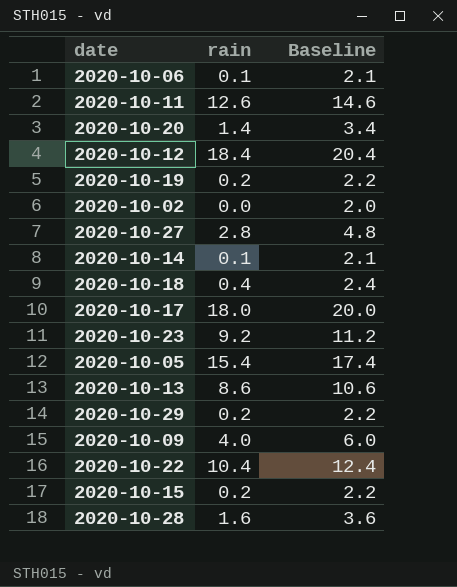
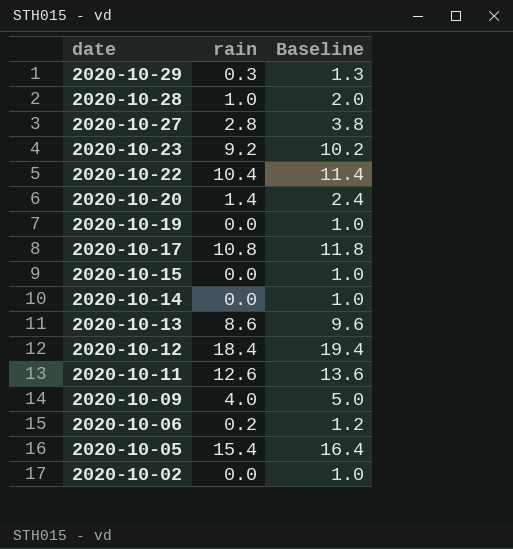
row order: none -> date descending
column Baseline | formula: [rain] + 2 -> [rain] + 1
row 2020-10-18: 0.4 | 2.4 -> none
2020-10-29 | rain: 0.2 -> 0.3
2020-10-28 | rain: 1.6 -> 1.0
2020-10-19 | rain: 0.2 -> 0.0
2020-10-17 | rain: 18.0 -> 10.8
2020-10-15 | rain: 0.2 -> 0.0
2020-10-14 | rain: 0.1 -> 0.0
2020-10-06 | rain: 0.1 -> 0.2

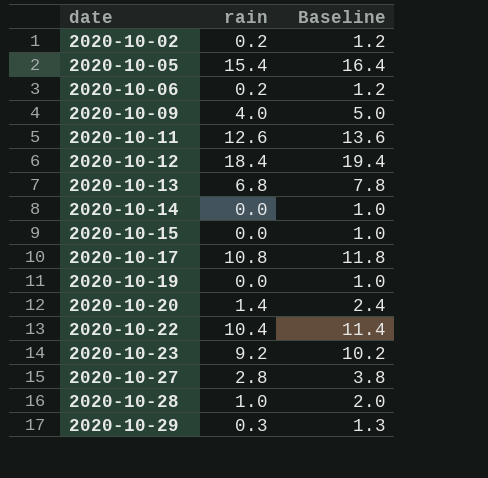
row order: date descending -> date ascending
2020-10-02 | rain: 0.0 -> 0.2
2020-10-02 | Baseline: 1.0 -> 1.2
2020-10-13 | rain: 8.6 -> 6.8
2020-10-13 | Baseline: 9.6 -> 7.8

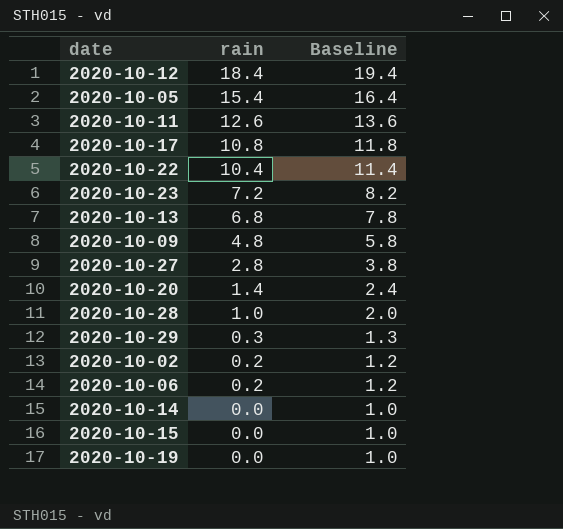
row order: date ascending -> rain descending
2020-10-23 | rain: 9.2 -> 7.2
2020-10-23 | Baseline: 10.2 -> 8.2
2020-10-09 | rain: 4.0 -> 4.8
2020-10-09 | Baseline: 5.0 -> 5.8

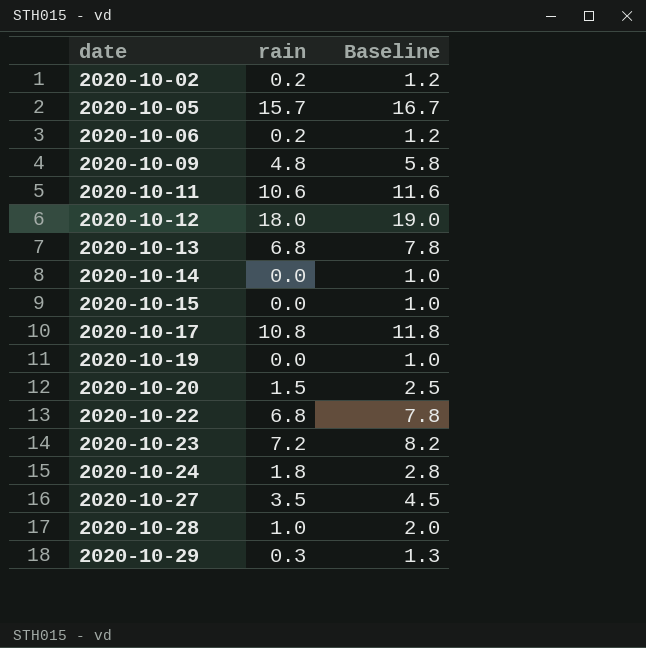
row order: rain descending -> date ascending
2020-10-05 | rain: 15.4 -> 15.7
2020-10-05 | Baseline: 16.4 -> 16.7
2020-10-11 | rain: 12.6 -> 10.6
2020-10-11 | Baseline: 13.6 -> 11.6
2020-10-12 | rain: 18.4 -> 18.0
2020-10-12 | Baseline: 19.4 -> 19.0
2020-10-20 | rain: 1.4 -> 1.5
2020-10-20 | Baseline: 2.4 -> 2.5
2020-10-22 | rain: 10.4 -> 6.8
2020-10-22 | Baseline: 11.4 -> 7.8
row 2020-10-24: none -> 1.8 | 2.8
2020-10-27 | rain: 2.8 -> 3.5
2020-10-27 | Baseline: 3.8 -> 4.5

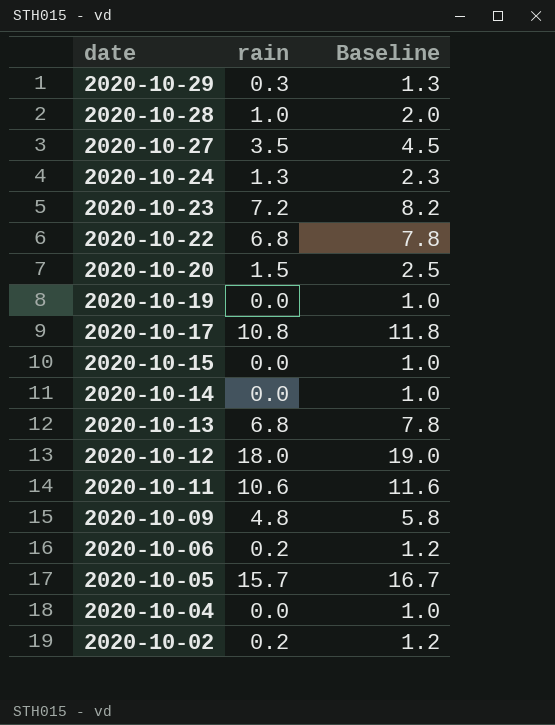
row order: date ascending -> date descending
2020-10-24 | rain: 1.8 -> 1.3
2020-10-24 | Baseline: 2.8 -> 2.3
row 2020-10-04: none -> 0.0 | 1.0

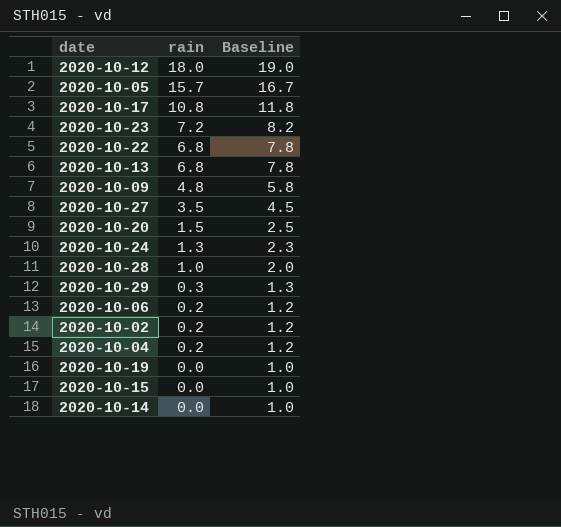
row order: date descending -> rain descending
row 2020-10-11: 10.6 | 11.6 -> none
2020-10-04 | rain: 0.0 -> 0.2
2020-10-04 | Baseline: 1.0 -> 1.2

